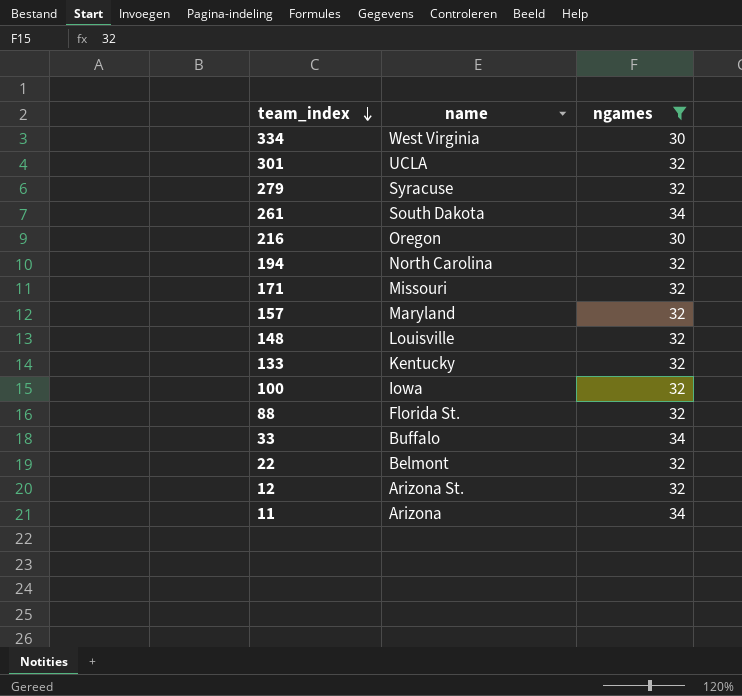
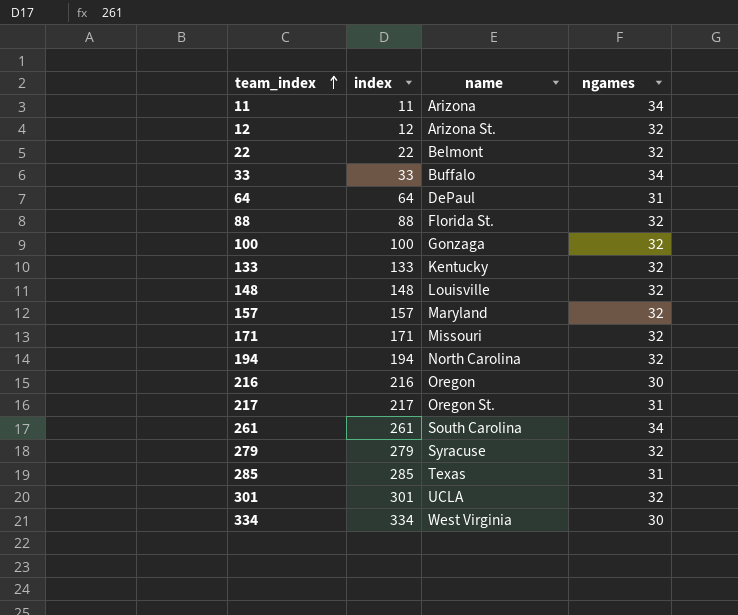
filter: ngames != 31 -> none
row order: team_index descending -> team_index ascending
column index | position: none -> 2
100 | name: Iowa -> Gonzaga
261 | name: South Dakota -> South Carolina

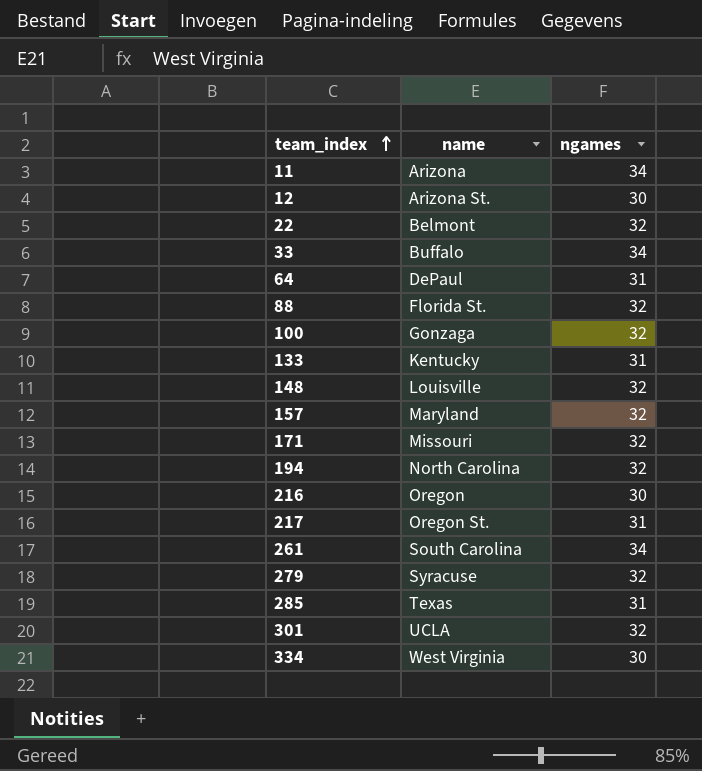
column index | position: 2 -> none
12 | ngames: 32 -> 30
133 | ngames: 32 -> 31

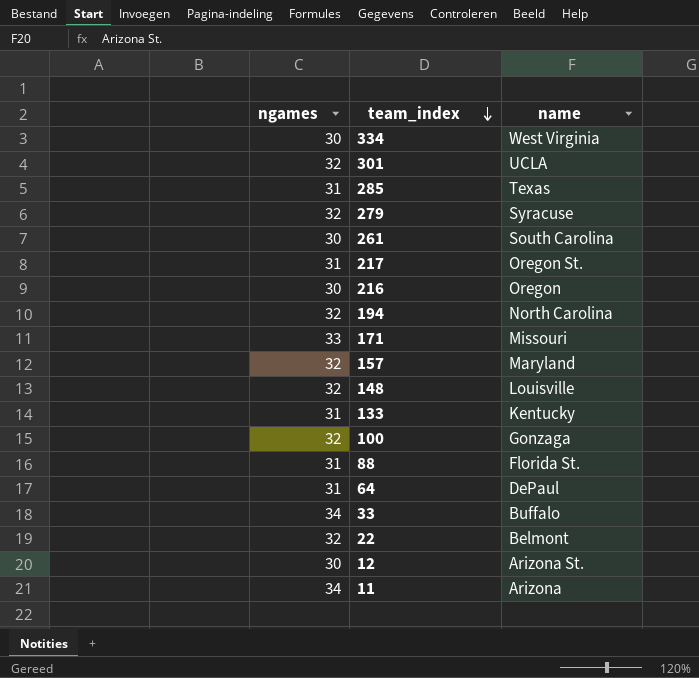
row order: team_index ascending -> team_index descending
column ngames | position: 3 -> 1
261 | ngames: 34 -> 30
171 | ngames: 32 -> 33
88 | ngames: 32 -> 31

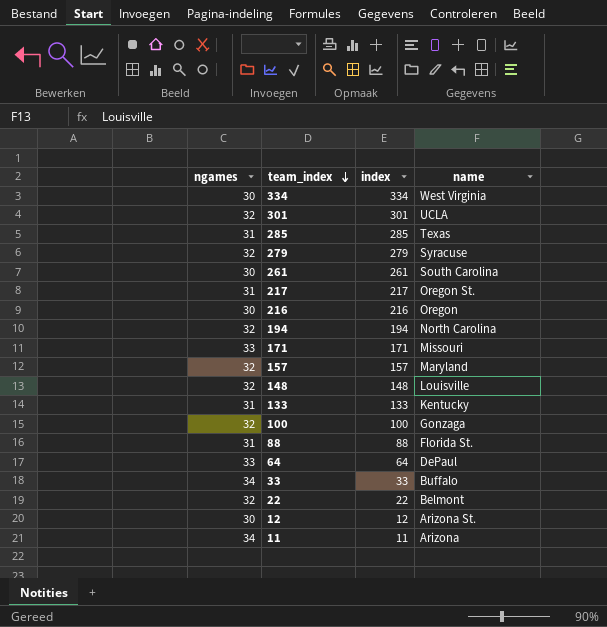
column index | position: none -> 3
64 | ngames: 31 -> 33

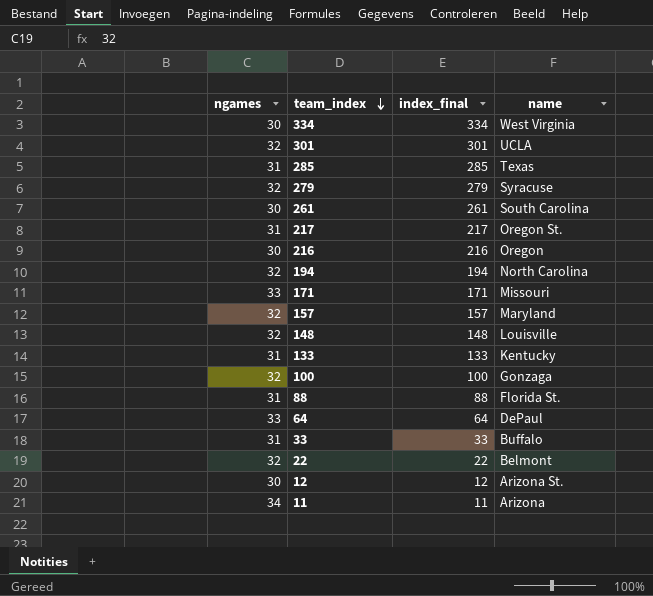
column name: index -> index_final
33 | ngames: 34 -> 31

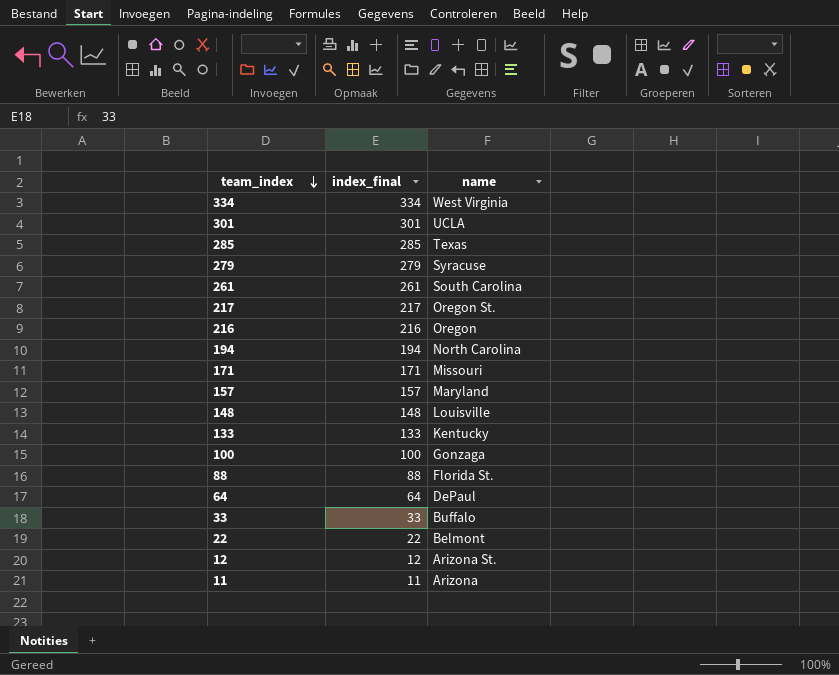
column ngames | position: 1 -> none

